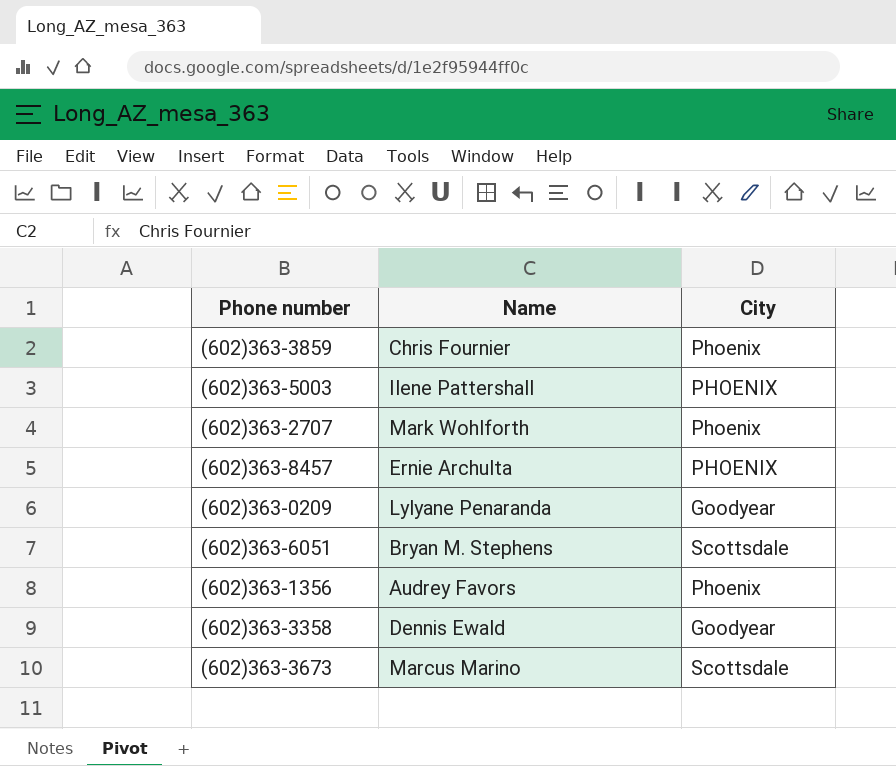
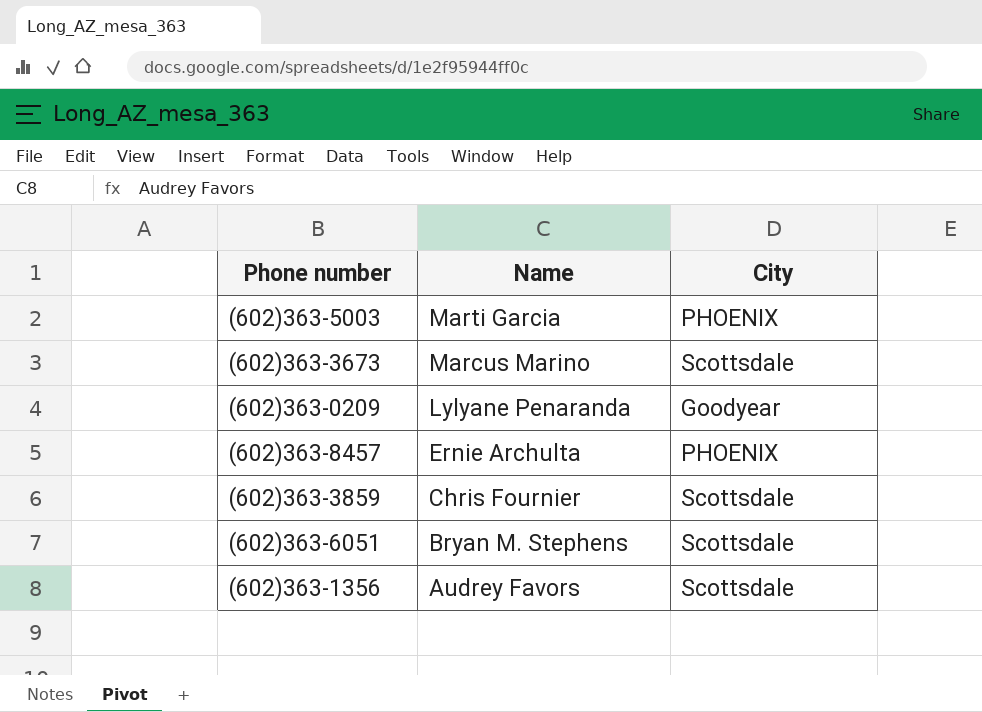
row order: none -> Name descending
row (602)363-2707: Mark Wohlforth | Phoenix -> none
row (602)363-3358: Dennis Ewald | Goodyear -> none
(602)363-5003 | Name: Ilene Pattershall -> Marti Garcia
(602)363-3859 | City: Phoenix -> Scottsdale
(602)363-1356 | City: Phoenix -> Scottsdale

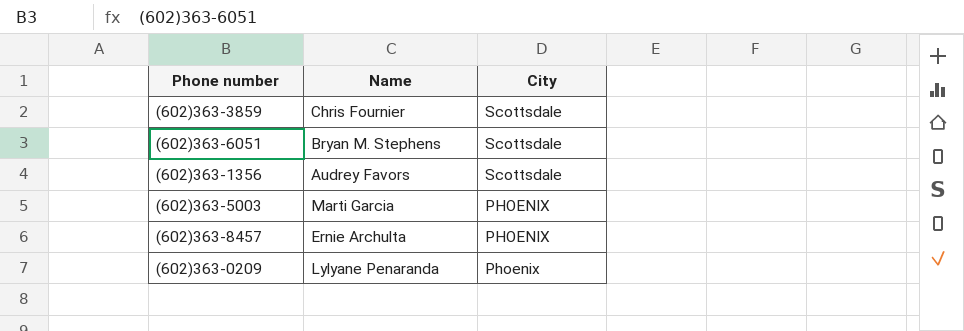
row order: Name descending -> City descending
row (602)363-3673: Marcus Marino | Scottsdale -> none
(602)363-0209 | City: Goodyear -> Phoenix

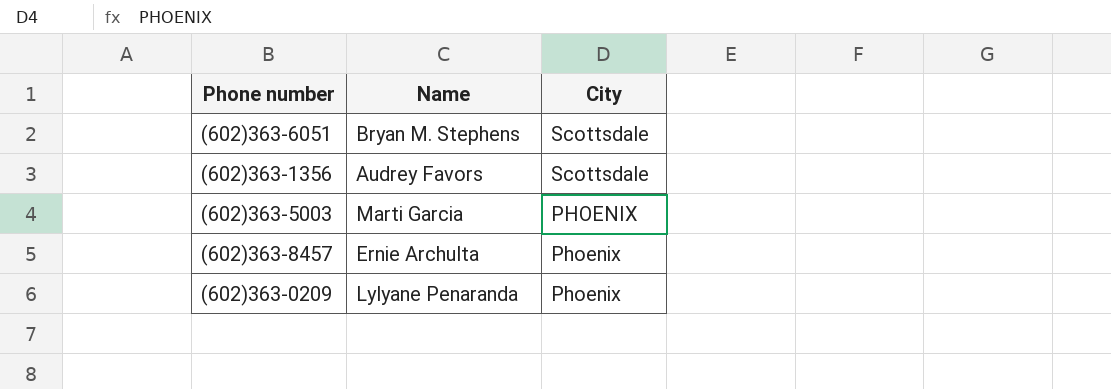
row (602)363-3859: Chris Fournier | Scottsdale -> none
(602)363-8457 | City: PHOENIX -> Phoenix

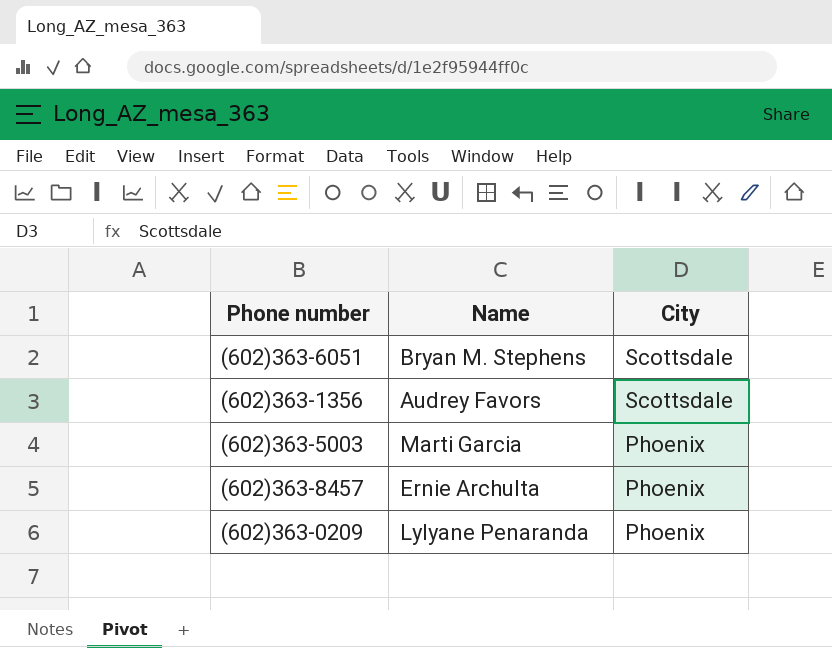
(602)363-5003 | City: PHOENIX -> Phoenix

